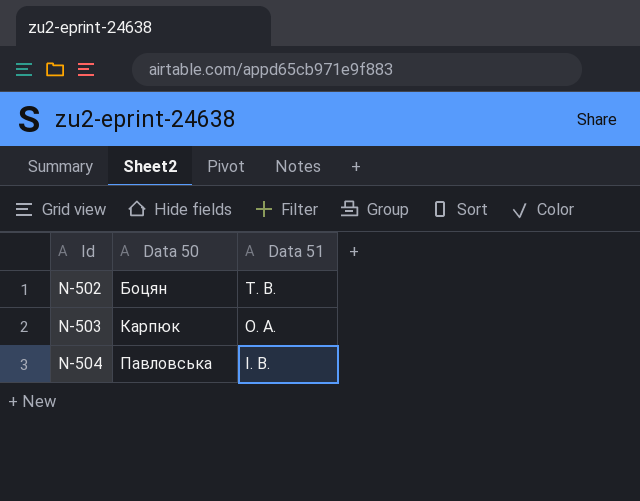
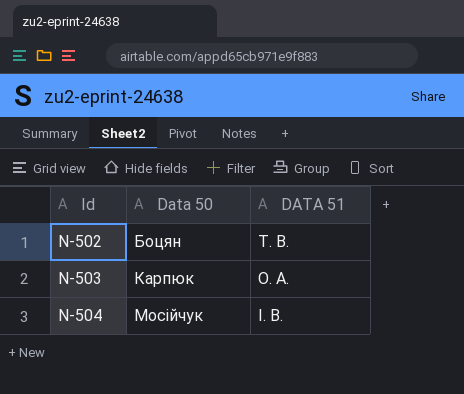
column name: Data 51 -> DATA 51
N-504 | Data 50: Павловська -> Мосійчук

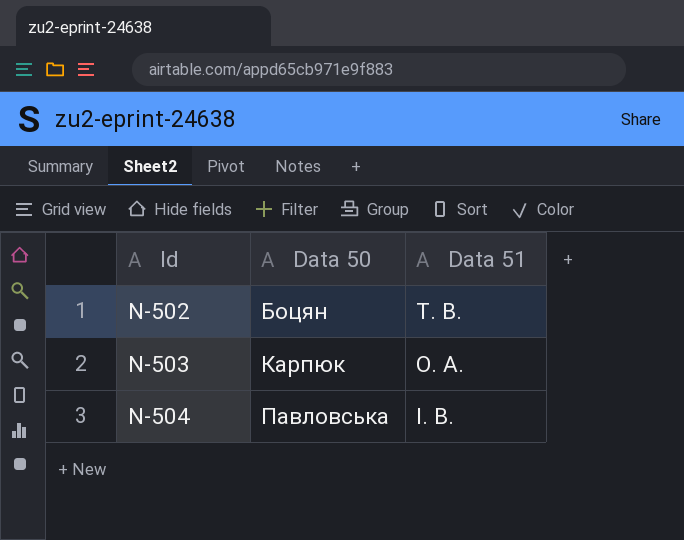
column name: DATA 51 -> Data 51
N-504 | Data 50: Мосійчук -> Павловська

